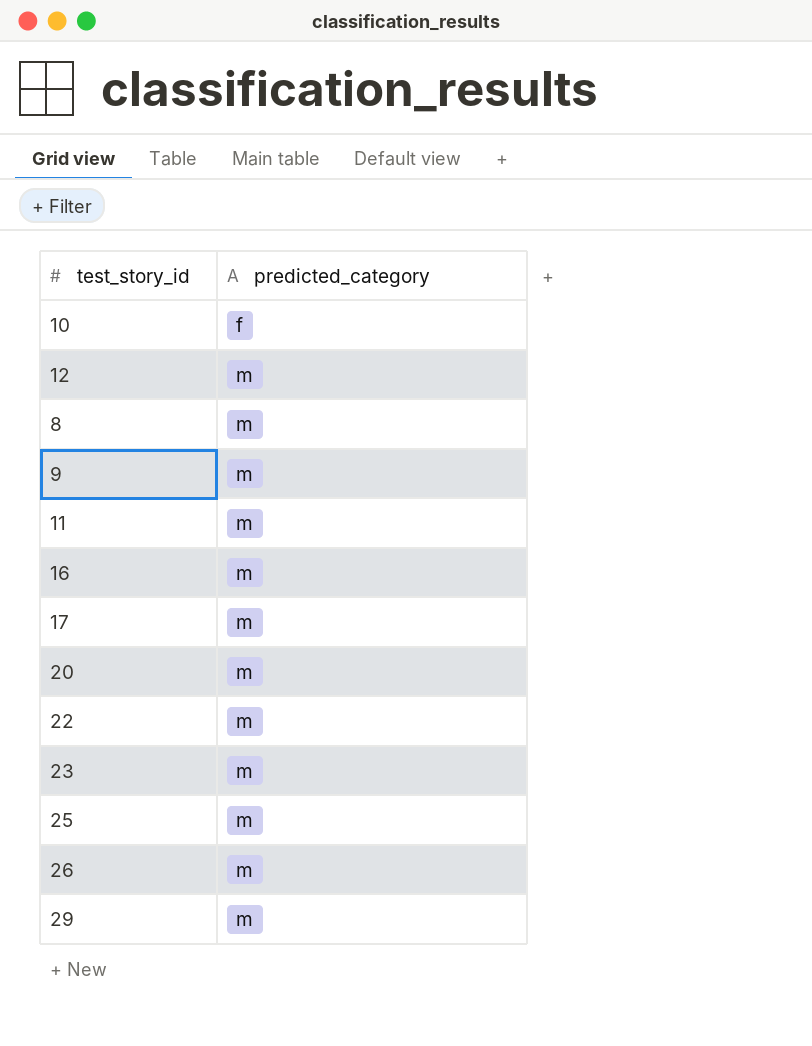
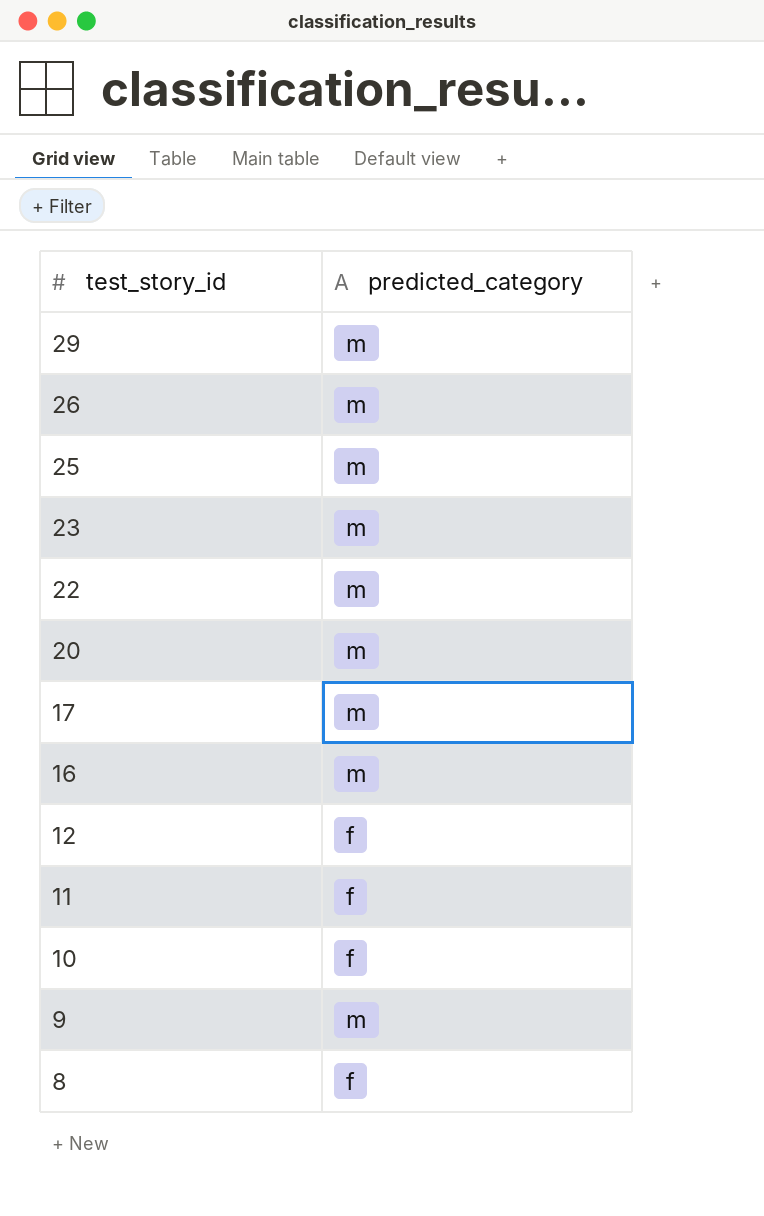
row order: predicted_category ascending -> test_story_id descending
12 | predicted_category: m -> f
11 | predicted_category: m -> f
8 | predicted_category: m -> f

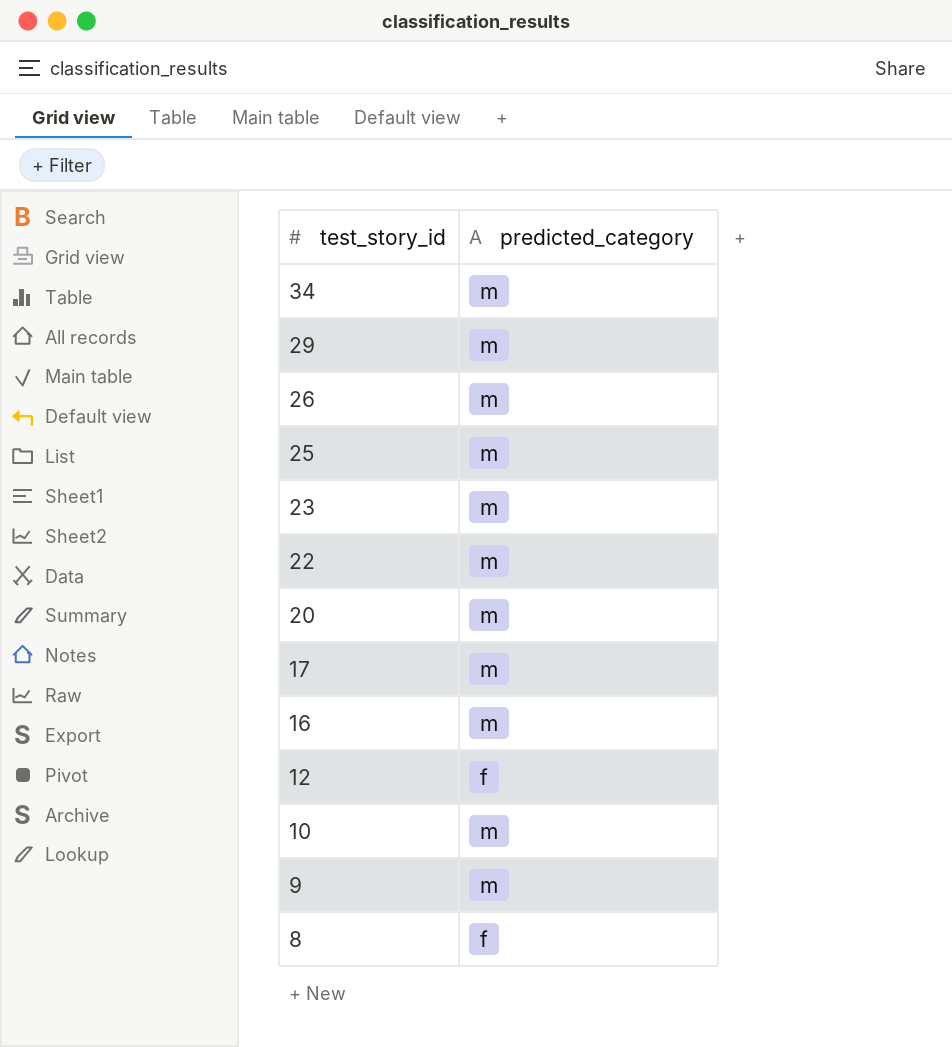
row 11: f -> none
row 34: none -> m
10 | predicted_category: f -> m

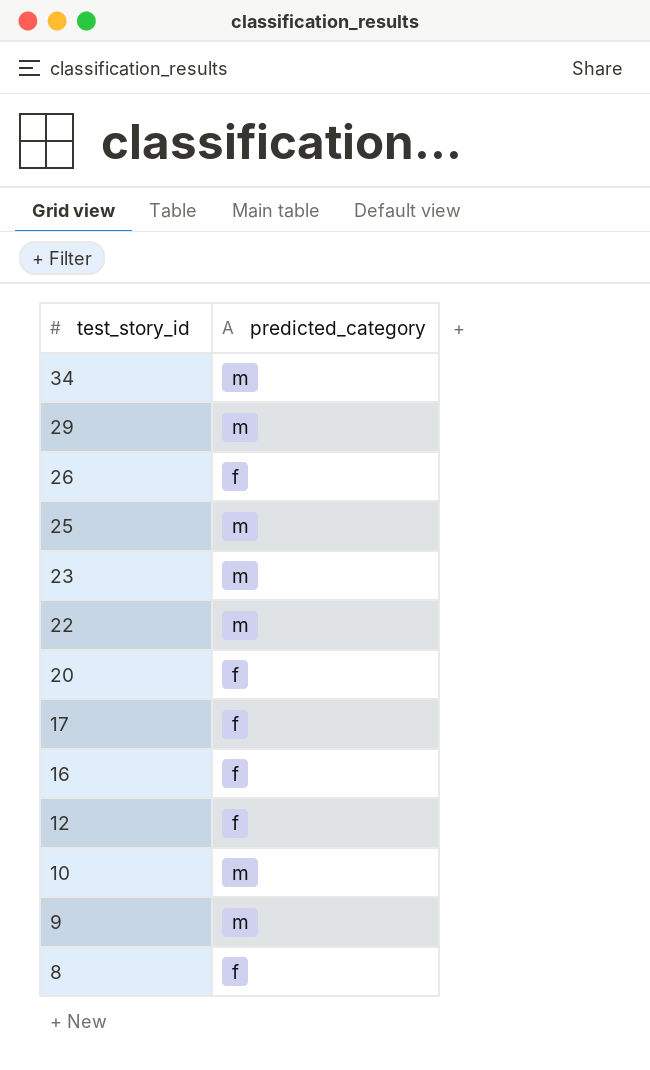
26 | predicted_category: m -> f
20 | predicted_category: m -> f
17 | predicted_category: m -> f
16 | predicted_category: m -> f

